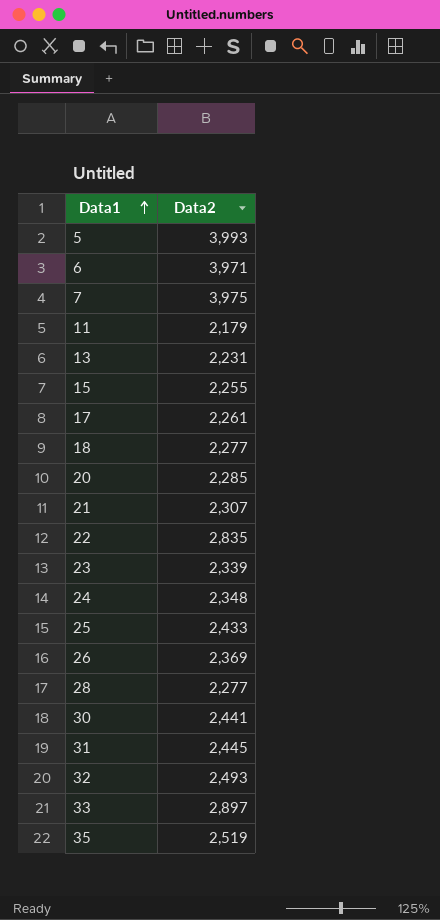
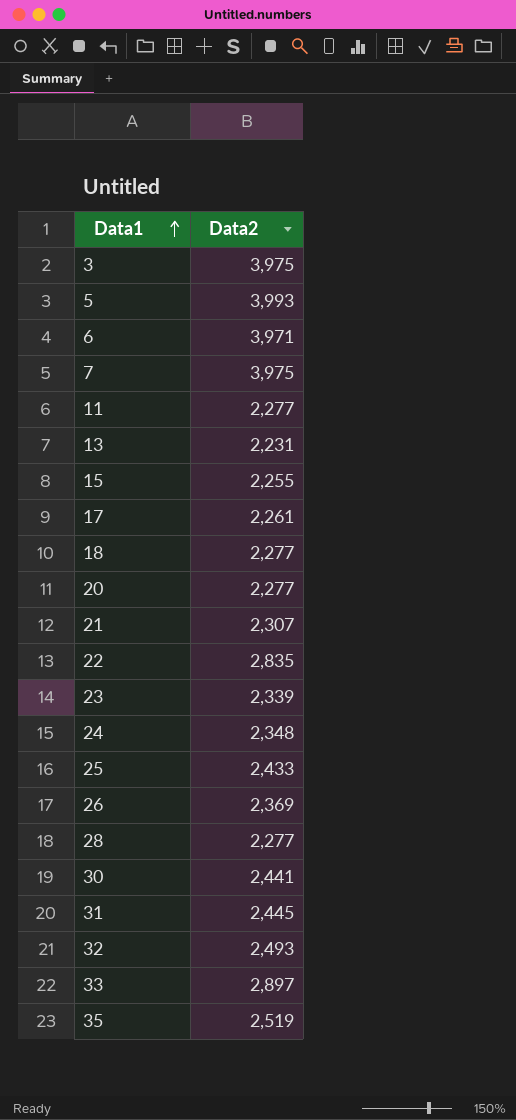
row 3: none -> 3,975
11 | Data2: 2,179 -> 2,277
20 | Data2: 2,285 -> 2,277

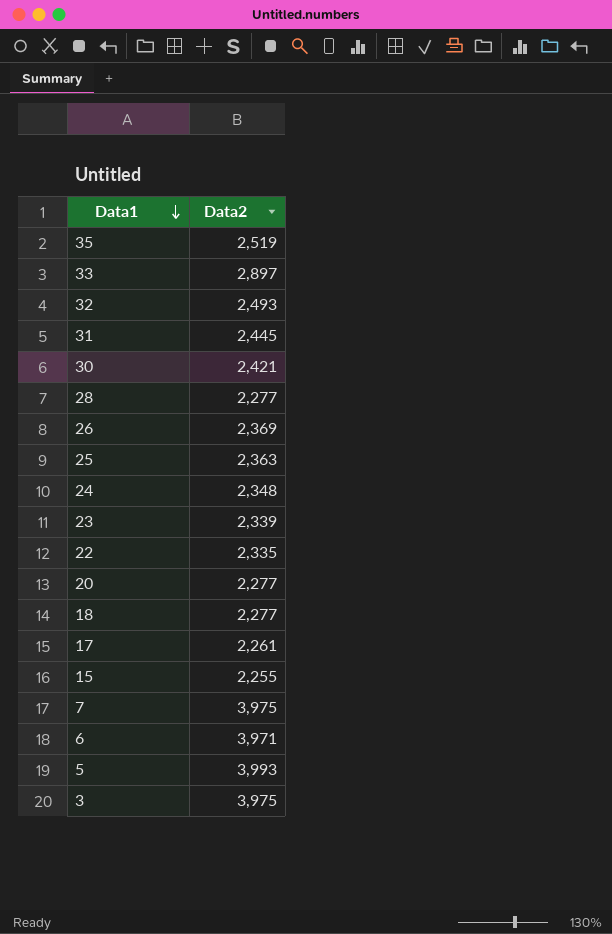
row order: Data1 ascending -> Data1 descending
row 11: 2,277 -> none
row 13: 2,231 -> none
row 21: 2,307 -> none
30 | Data2: 2,441 -> 2,421
25 | Data2: 2,433 -> 2,363
22 | Data2: 2,835 -> 2,335

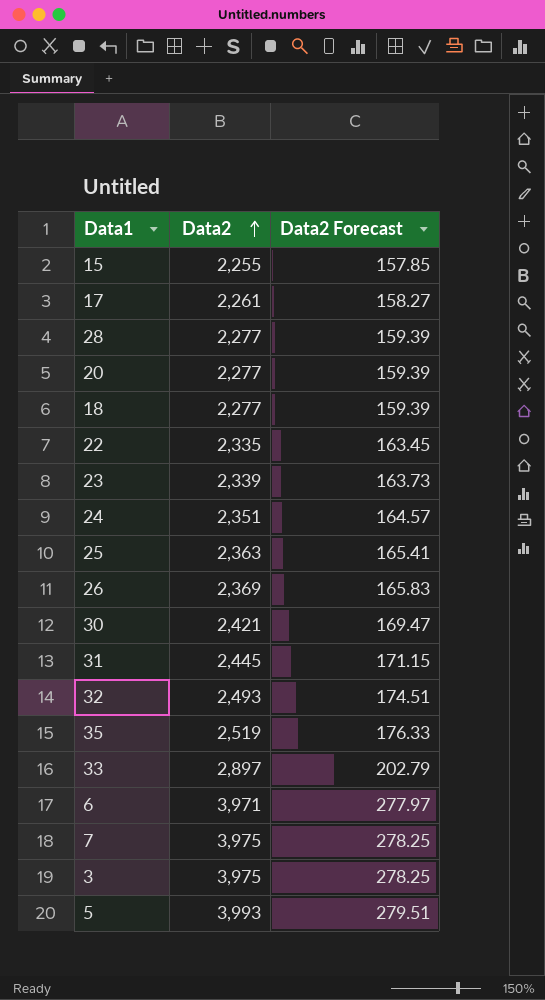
row order: Data1 descending -> Data2 ascending
column Data2 Forecast | formula: none -> [Data2] * 0.07
24 | Data2: 2,348 -> 2,351

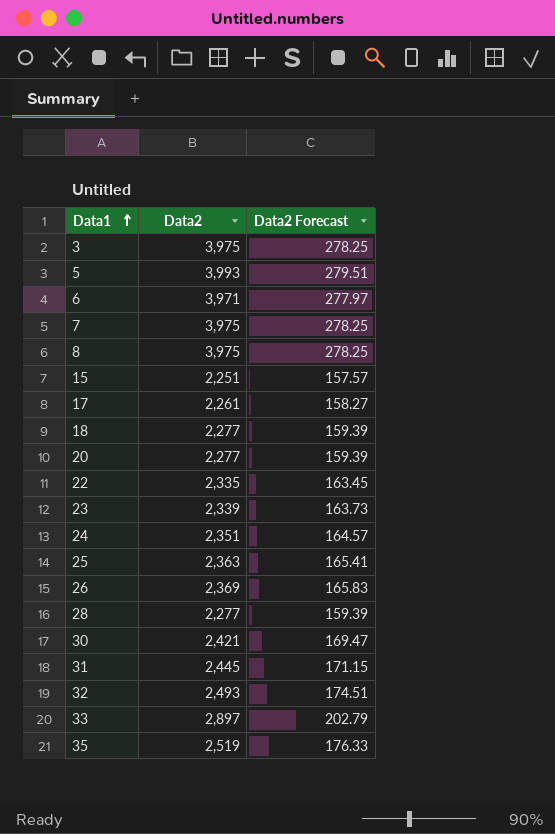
row order: Data2 ascending -> Data1 ascending
row 8: none -> 3,975 | 278.25
15 | Data2: 2,255 -> 2,251
15 | Data2 Forecast: 157.85 -> 157.57

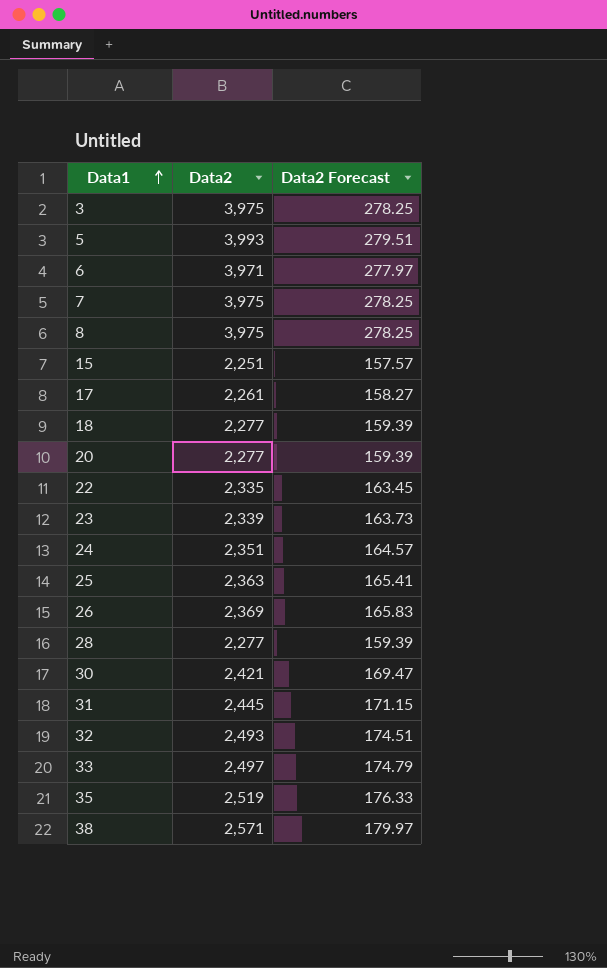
33 | Data2: 2,897 -> 2,497
33 | Data2 Forecast: 202.79 -> 174.79
row 38: none -> 2,571 | 179.97

